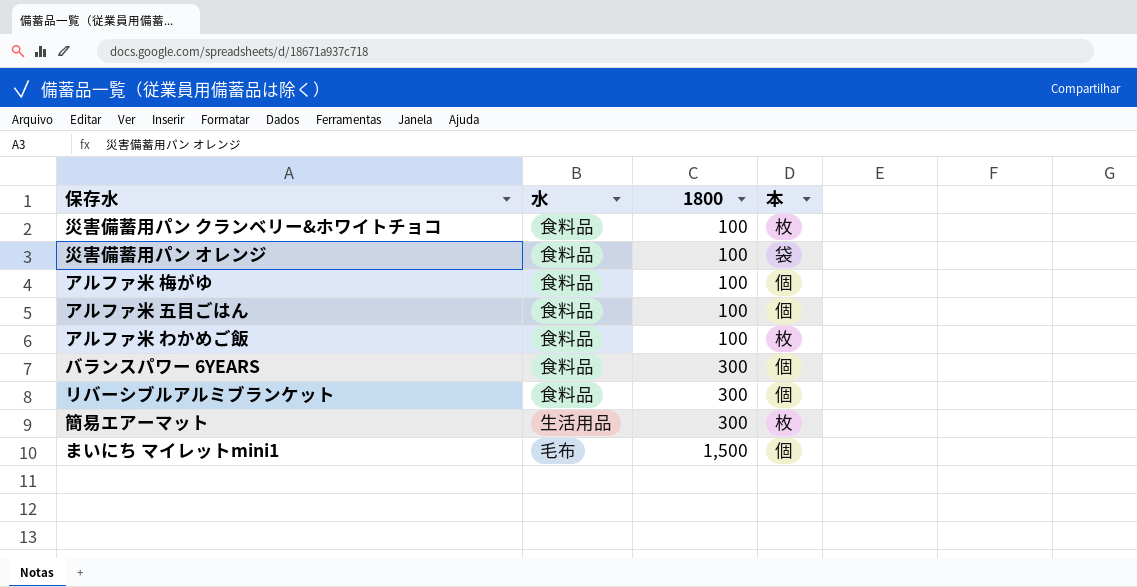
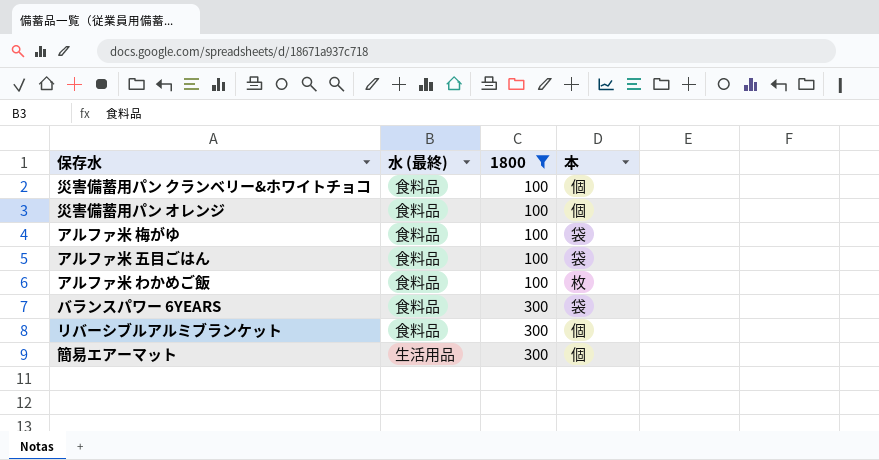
filter: none -> 1800 != 1,500
column name: 水 -> 水 (最終)
災害備蓄用パン クランベリー&ホワイトチョコ | 本: 枚 -> 個
災害備蓄用パン オレンジ | 本: 袋 -> 個
アルファ米 梅がゆ | 本: 個 -> 袋
アルファ米 五目ごはん | 本: 個 -> 袋
バランスパワー 6YEARS | 本: 個 -> 袋
簡易エアーマット | 本: 枚 -> 個

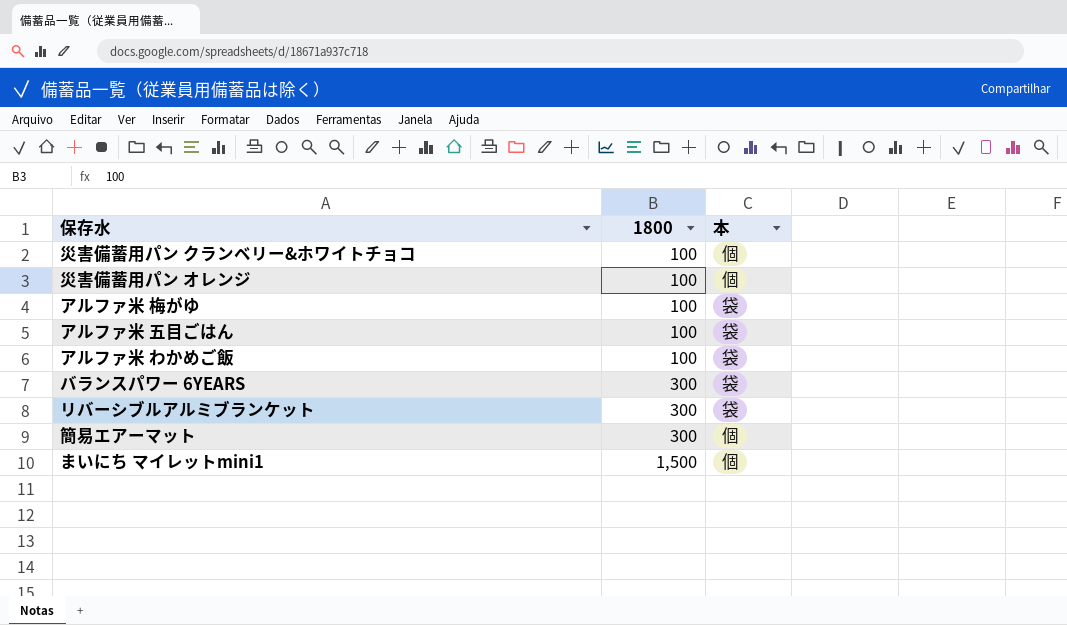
filter: 1800 != 1,500 -> none
column 水 (最終) | position: 2 -> none
アルファ米 わかめご飯 | 本: 枚 -> 袋
リバーシブルアルミブランケット | 本: 個 -> 袋

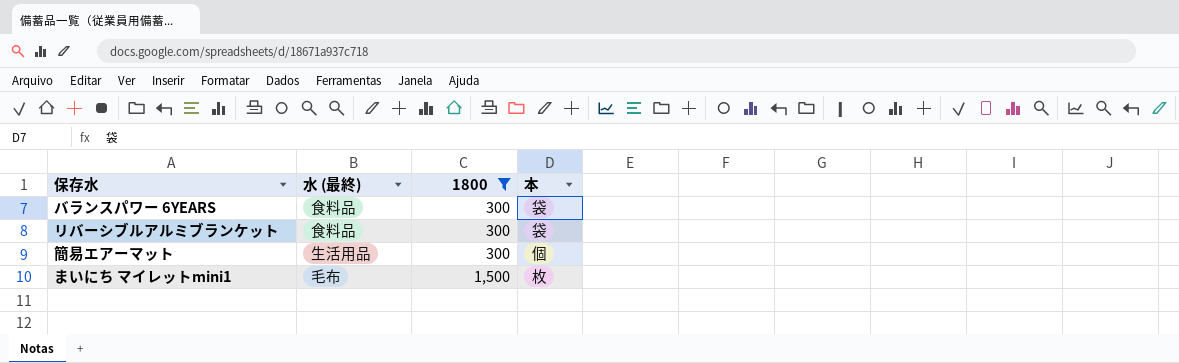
filter: none -> 1800 != 100
column 水 (最終) | position: none -> 2
まいにち マイレットmini1 | 本: 個 -> 枚

